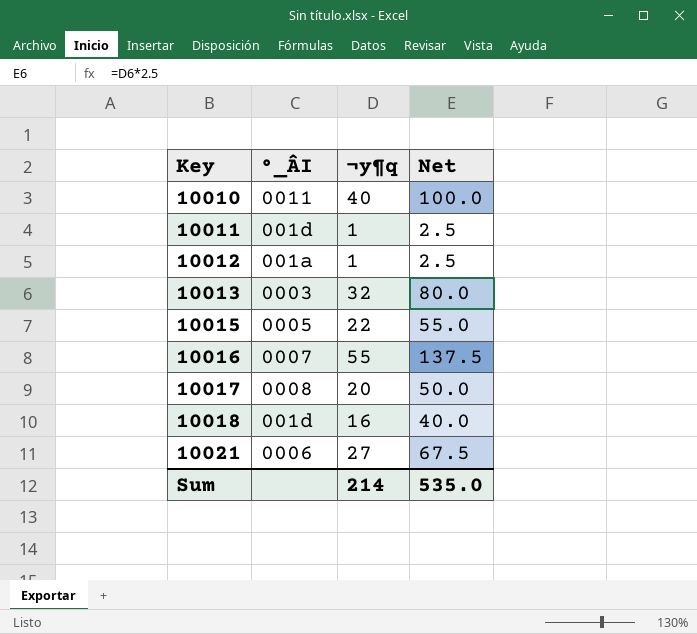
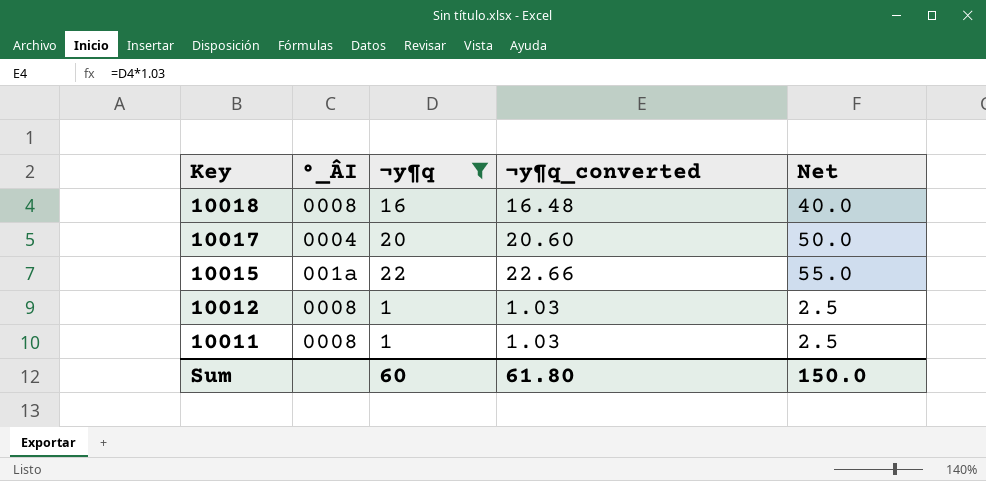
filter: none -> ¬y¶q <= 22
row order: Key ascending -> Key descending
column ¬y¶q_converted | formula: none -> [¬y¶q] * 1.03
10018 | °_ÂI: 001d -> 0008
10017 | °_ÂI: 0008 -> 0004
10015 | °_ÂI: 0005 -> 001a
10012 | °_ÂI: 001a -> 0008
10011 | °_ÂI: 001d -> 0008
Sum | ¬y¶q: 214 -> 60
Sum | Net: 535.0 -> 150.0

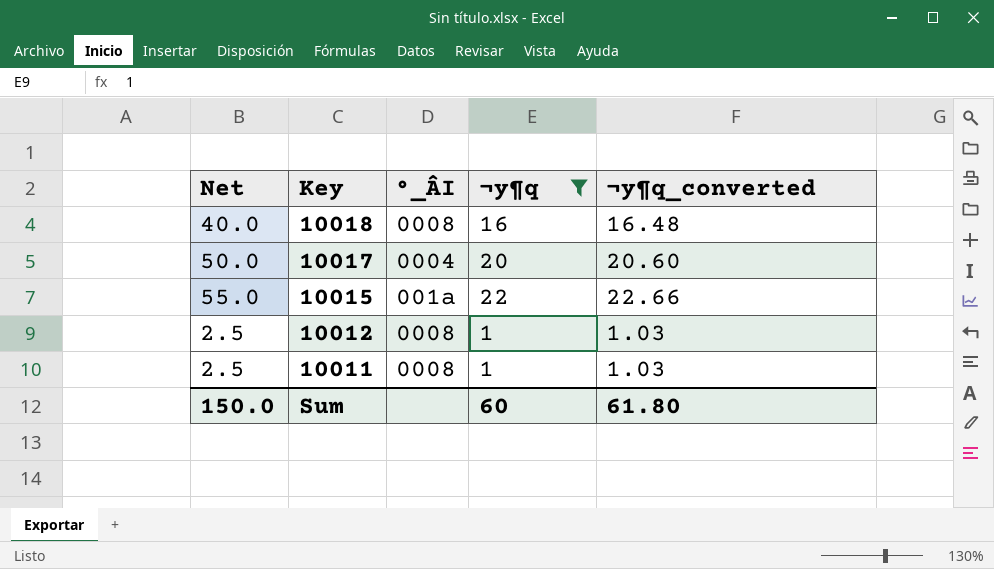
column Net | position: 5 -> 1

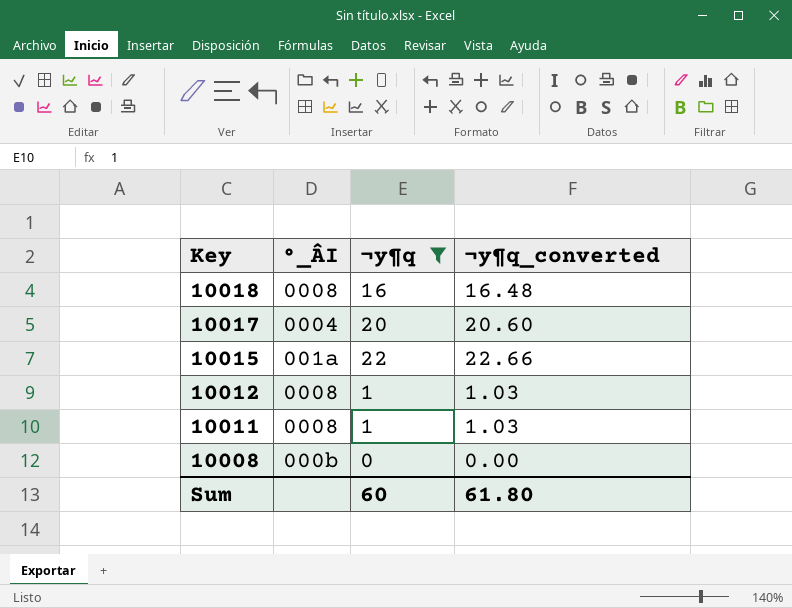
column Net | formula: [¬y¶q] * 2.5 -> none
row 10008: none -> 000b | 0 | 0.00

